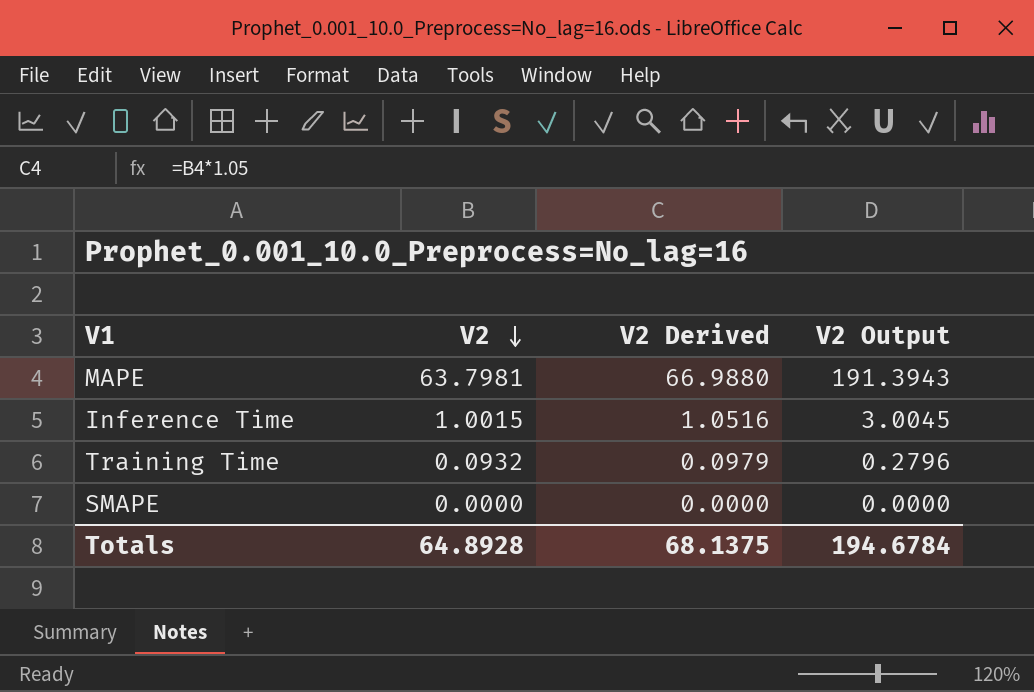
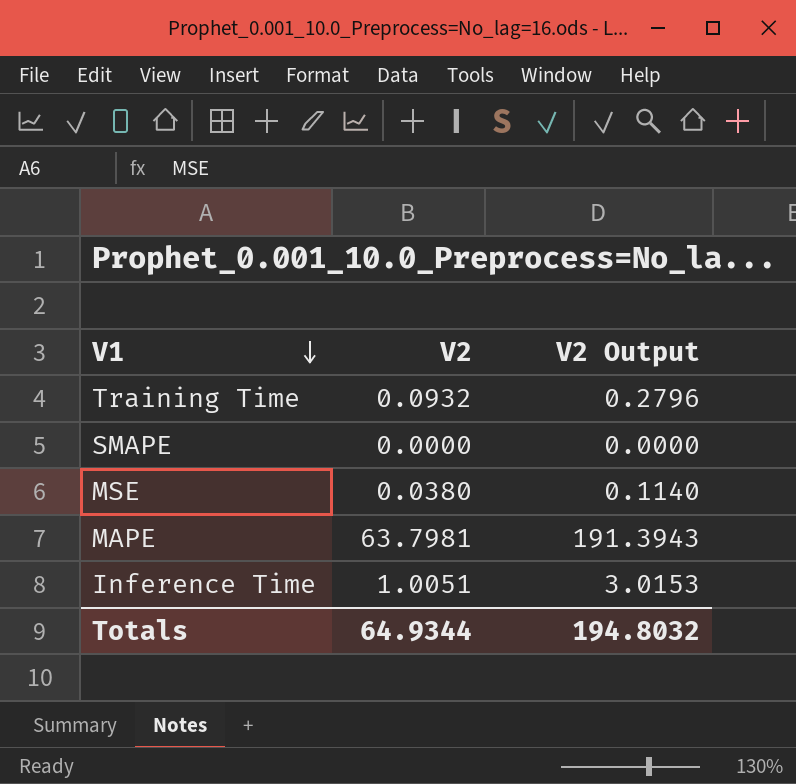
row order: V2 descending -> V1 descending
column V2 Derived | formula: [V2] * 1.05 -> none
row MSE: none -> 0.0380 | 0.1140
Inference Time | V2: 1.0015 -> 1.0051
Inference Time | V2 Output: 3.0045 -> 3.0153
Totals | V2: 64.8928 -> 64.9344
Totals | V2 Output: 194.6784 -> 194.8032

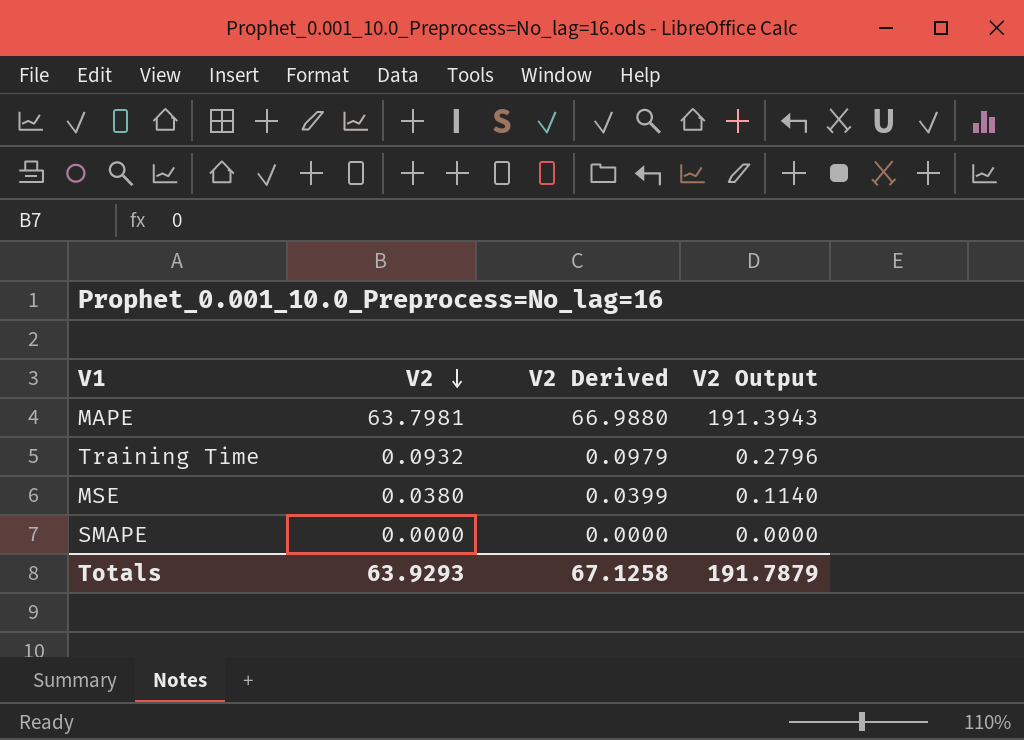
row order: V1 descending -> V2 descending
column V2 Derived | formula: none -> [V2] * 1.05
row Inference Time: 1.0051 | 3.0153 -> none
Totals | V2: 64.9344 -> 63.9293
Totals | V2 Output: 194.8032 -> 191.7879

